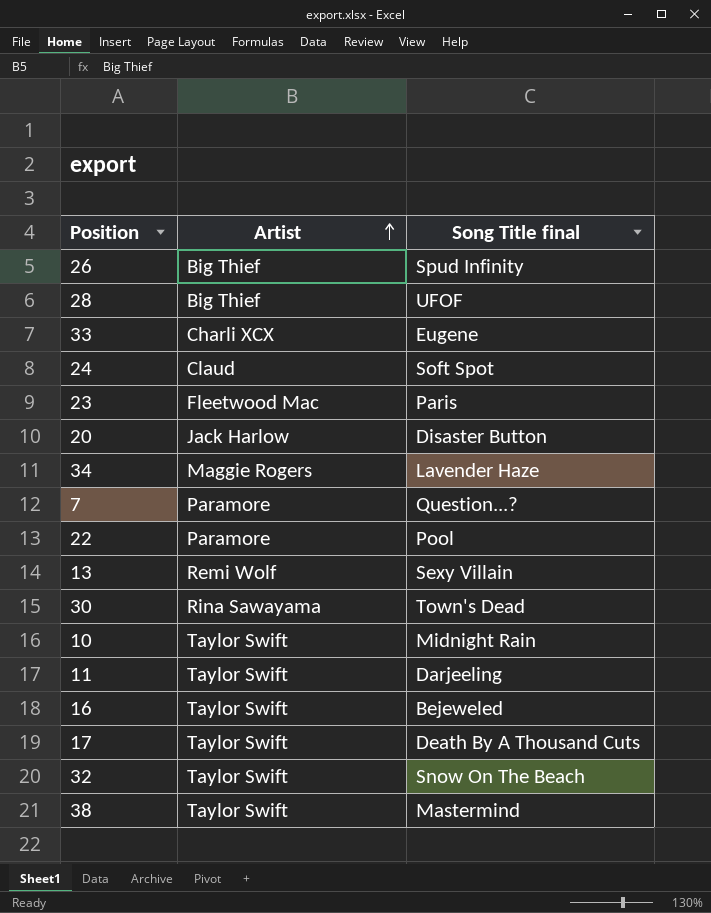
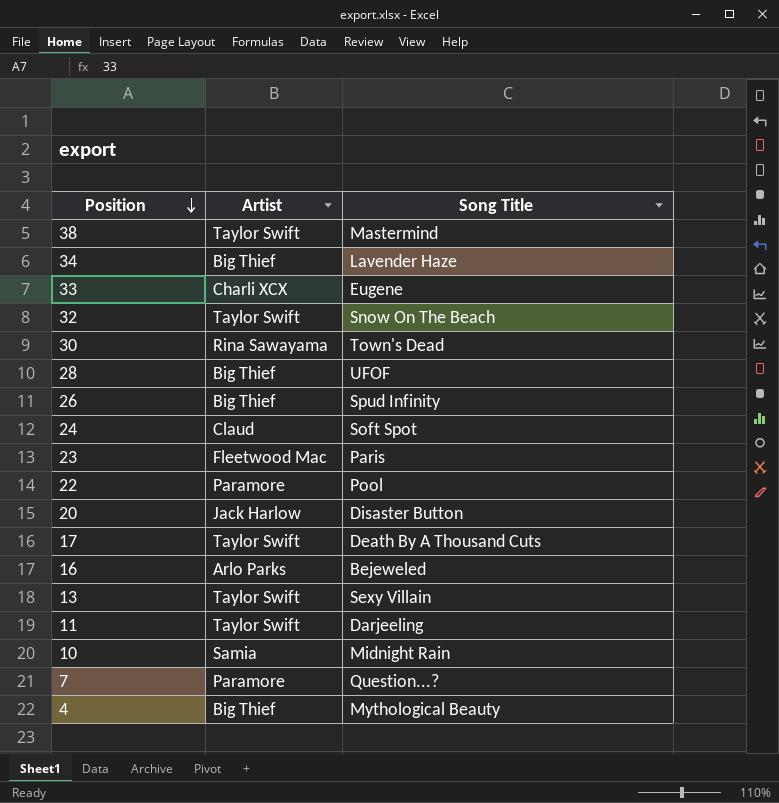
row order: Artist ascending -> Position descending
column name: Song Title final -> Song Title
34 | Artist: Maggie Rogers -> Big Thief
16 | Artist: Taylor Swift -> Arlo Parks
13 | Artist: Remi Wolf -> Taylor Swift
10 | Artist: Taylor Swift -> Samia
row 4: none -> Big Thief | Mythological Beauty

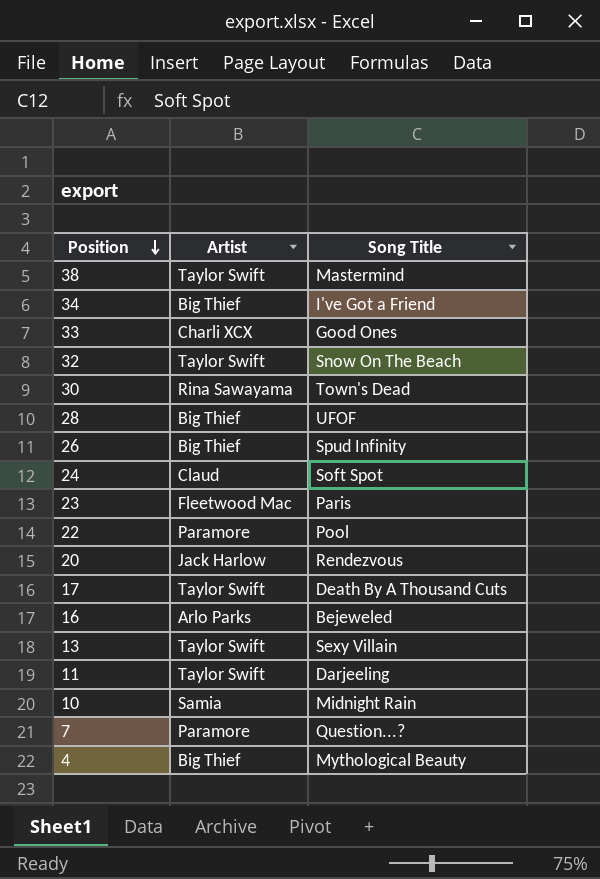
34 | Song Title: Lavender Haze -> I've Got a Friend
33 | Song Title: Eugene -> Good Ones
20 | Song Title: Disaster Button -> Rendezvous

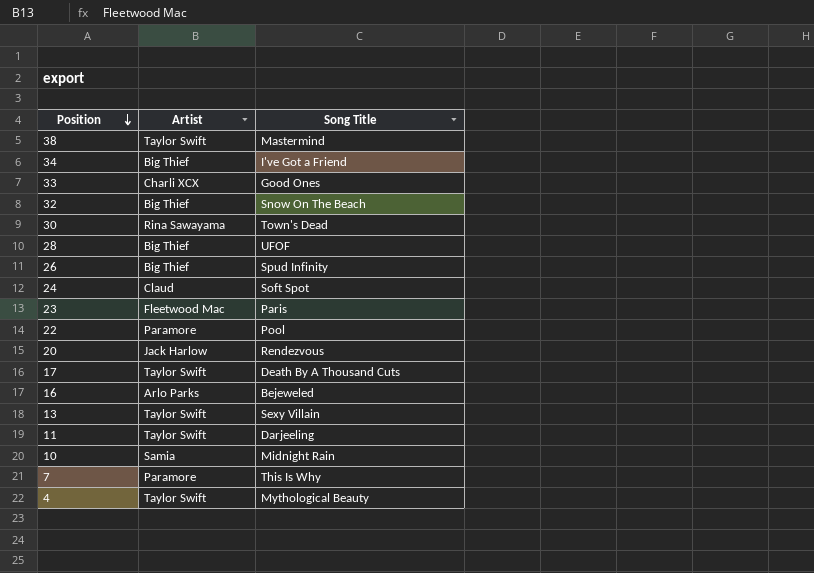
32 | Artist: Taylor Swift -> Big Thief
7 | Song Title: Question...? -> This Is Why
4 | Artist: Big Thief -> Taylor Swift

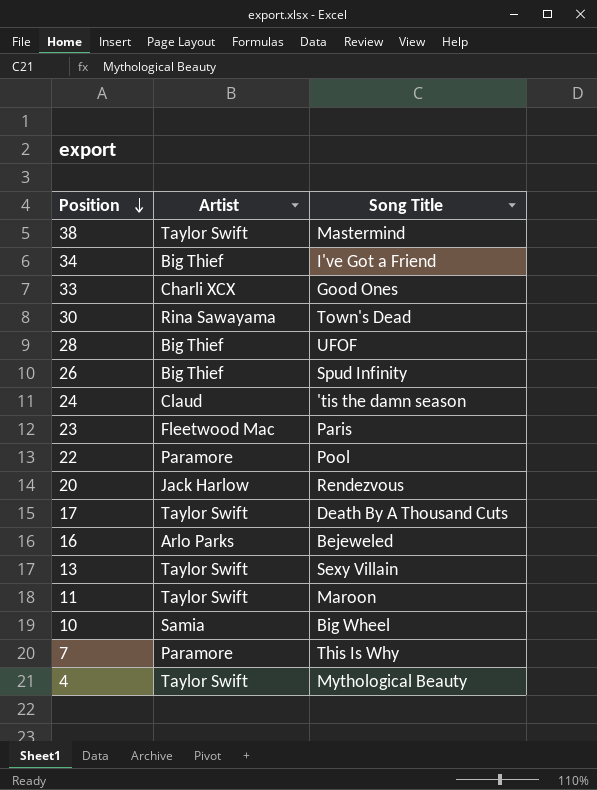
row 32: Big Thief | Snow On The Beach -> none
24 | Song Title: Soft Spot -> 'tis the damn season
11 | Song Title: Darjeeling -> Maroon
10 | Song Title: Midnight Rain -> Big Wheel

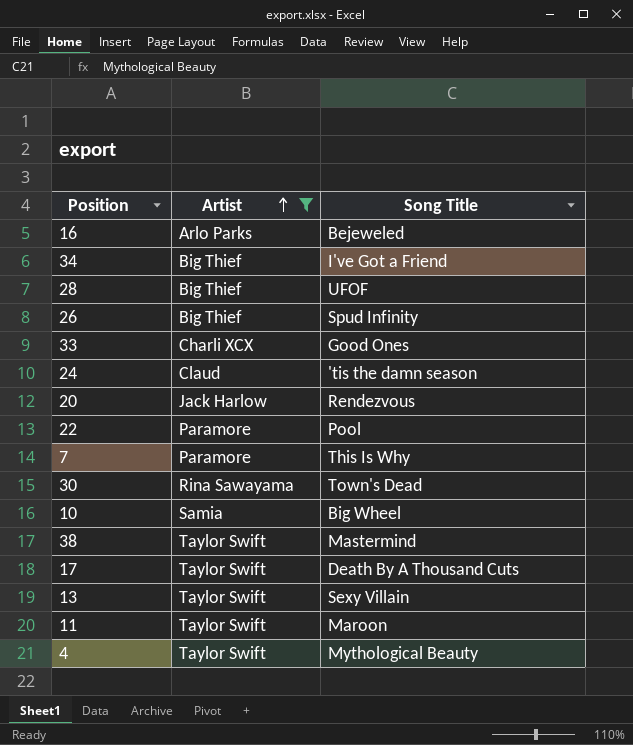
filter: none -> Artist != Fleetwood Mac
row order: Position descending -> Artist ascending

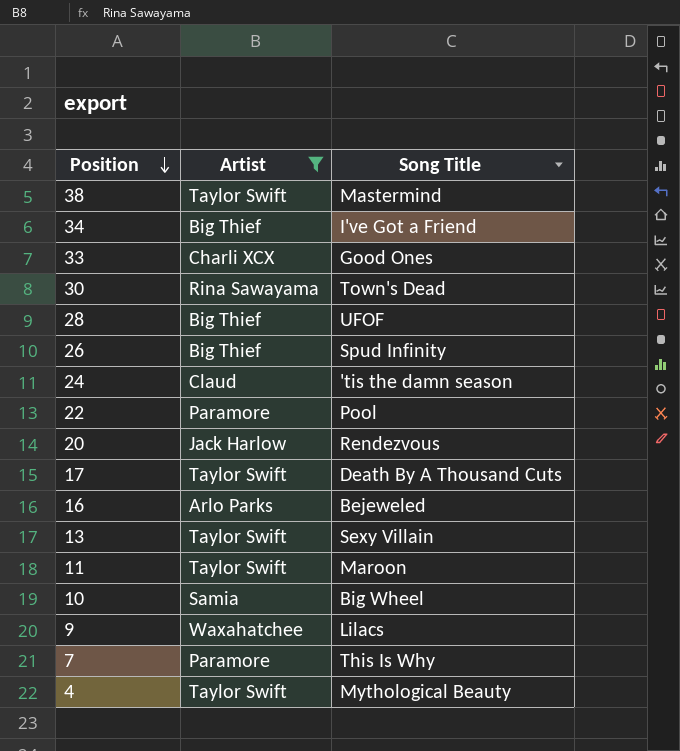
row order: Artist ascending -> Position descending
row 9: none -> Waxahatchee | Lilacs

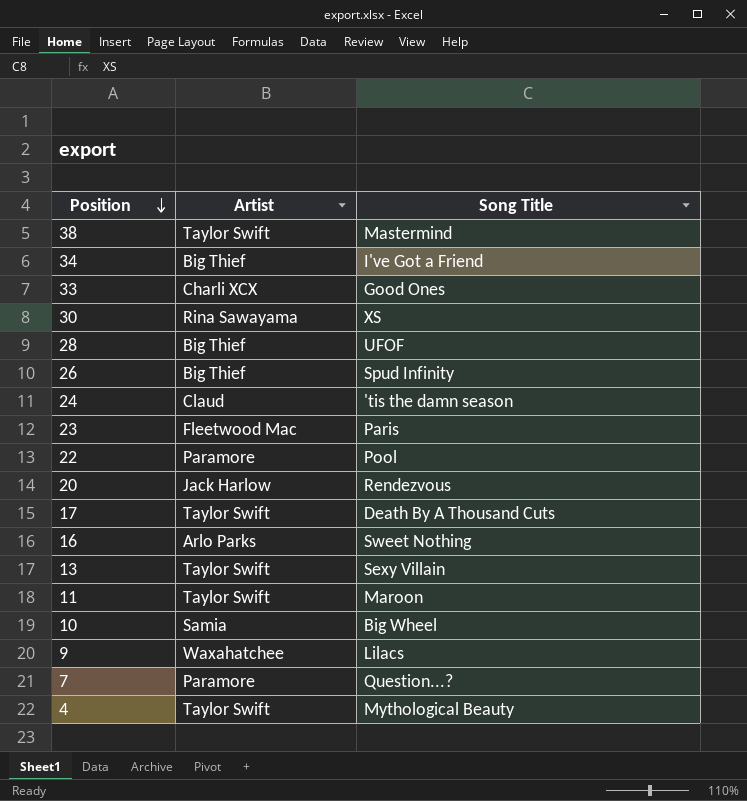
filter: Artist != Fleetwood Mac -> none
30 | Song Title: Town's Dead -> XS
16 | Song Title: Bejeweled -> Sweet Nothing
7 | Song Title: This Is Why -> Question...?

